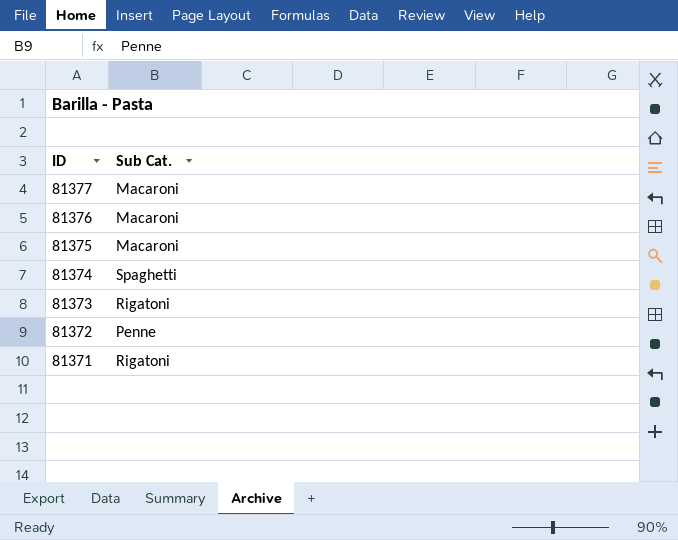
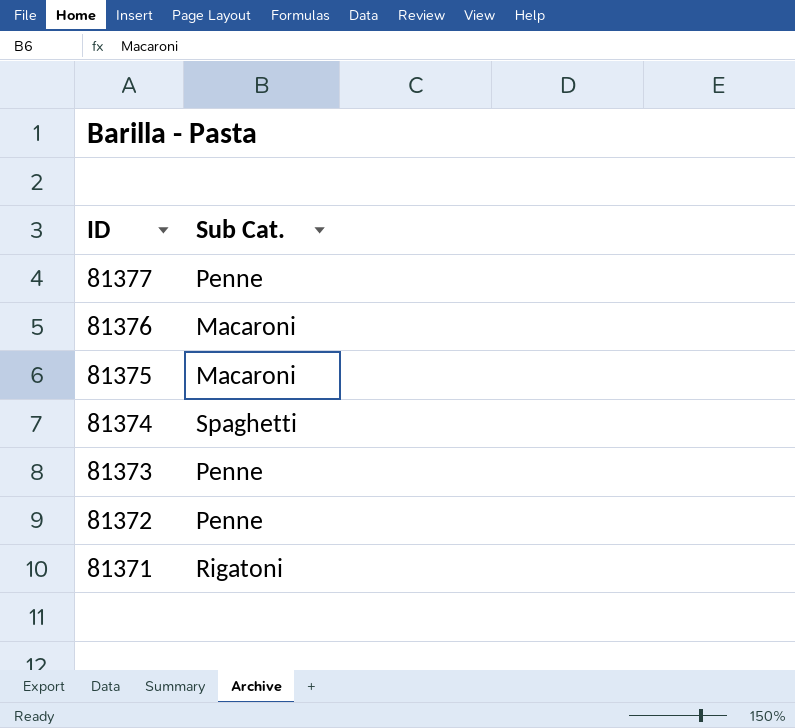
81377 | Sub Cat.: Macaroni -> Penne
81373 | Sub Cat.: Rigatoni -> Penne

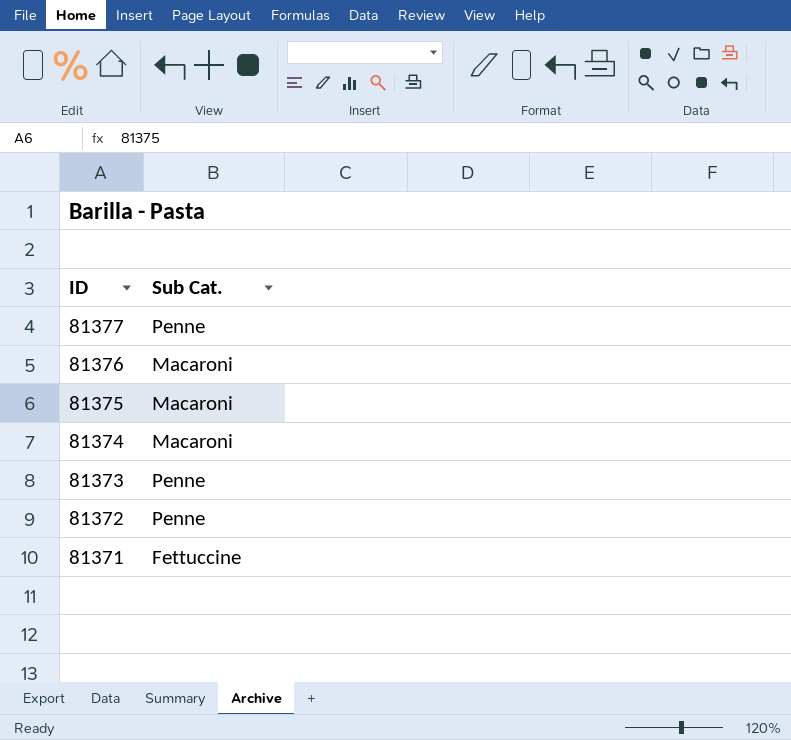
81374 | Sub Cat.: Spaghetti -> Macaroni
81371 | Sub Cat.: Rigatoni -> Fettuccine

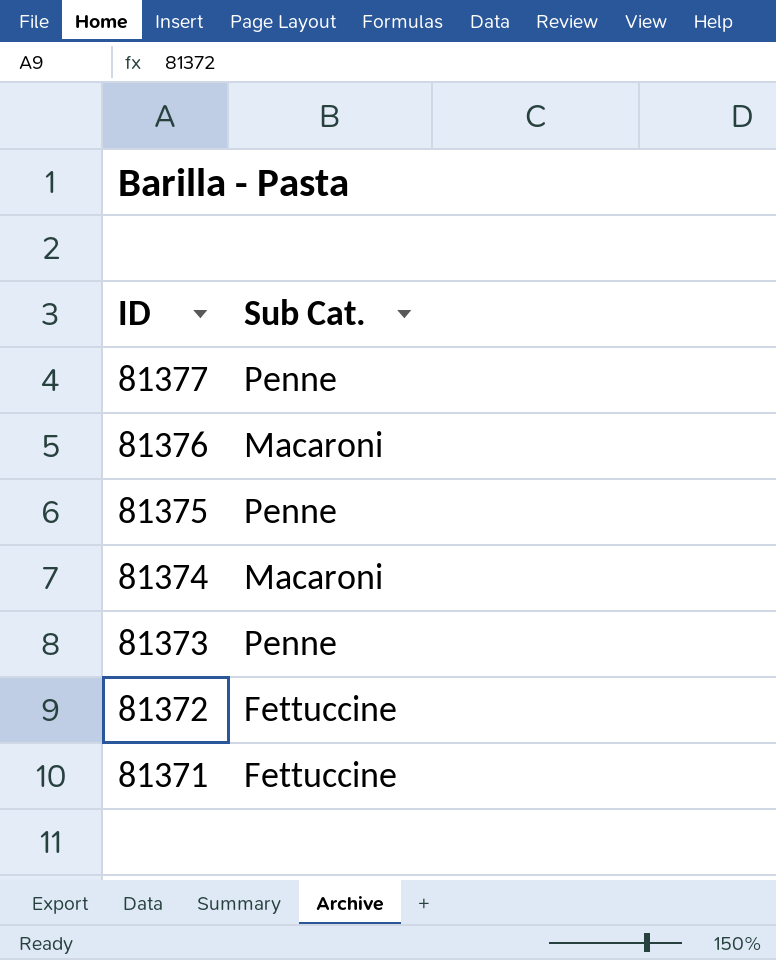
81375 | Sub Cat.: Macaroni -> Penne
81372 | Sub Cat.: Penne -> Fettuccine

